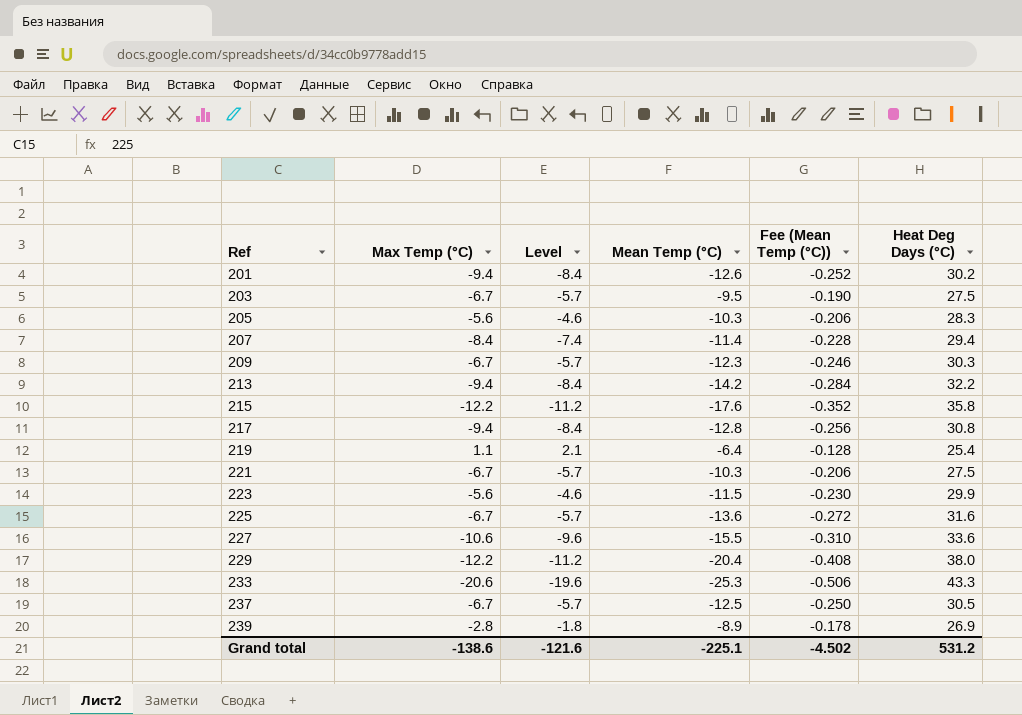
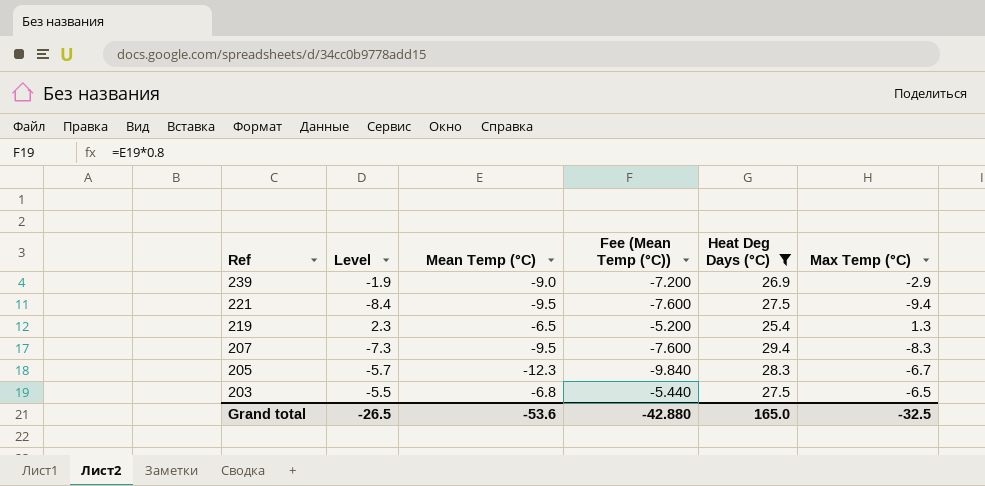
filter: none -> Heat Deg Days (°C) <= 29.4
row order: Ref ascending -> Ref descending
column Fee (Mean Temp (°C)) | formula: [Mean Temp (°C)] * 0.02 -> [Mean Temp (°C)] * 0.8
column Max Temp (°C) | position: 2 -> 6
239 | Level: -1.8 -> -1.9
239 | Mean Temp (°C): -8.9 -> -9.0
239 | Max Temp (°C): -2.8 -> -2.9
221 | Level: -5.7 -> -8.4
221 | Mean Temp (°C): -10.3 -> -9.5
221 | Max Temp (°C): -6.7 -> -9.4
219 | Level: 2.1 -> 2.3
219 | Mean Temp (°C): -6.4 -> -6.5
219 | Max Temp (°C): 1.1 -> 1.3
207 | Level: -7.4 -> -7.3
207 | Mean Temp (°C): -11.4 -> -9.5
207 | Max Temp (°C): -8.4 -> -8.3
205 | Level: -4.6 -> -5.7
205 | Mean Temp (°C): -10.3 -> -12.3
205 | Max Temp (°C): -5.6 -> -6.7
203 | Level: -5.7 -> -5.5
203 | Mean Temp (°C): -9.5 -> -6.8
203 | Max Temp (°C): -6.7 -> -6.5
Grand total | Level: -121.6 -> -26.5
Grand total | Mean Temp (°C): -225.1 -> -53.6
Grand total | Fee (Mean Temp (°C)): -4.502 -> -42.880
Grand total | Heat Deg Days (°C): 531.2 -> 165.0
Grand total | Max Temp (°C): -138.6 -> -32.5

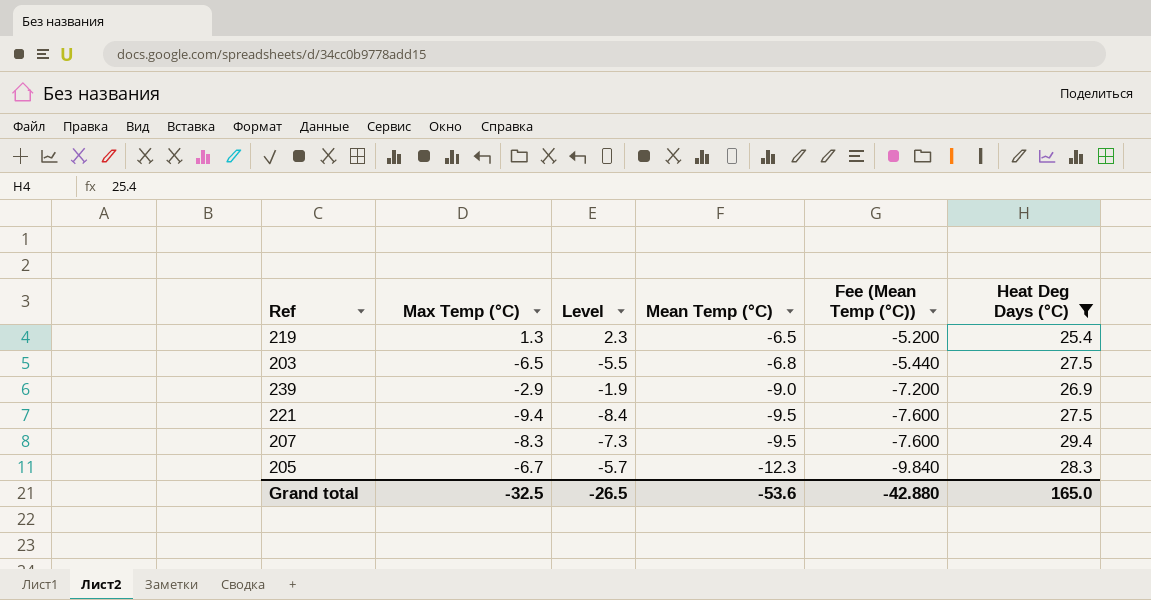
row order: Ref descending -> Mean Temp (°C) descending
column Max Temp (°C) | position: 6 -> 2

